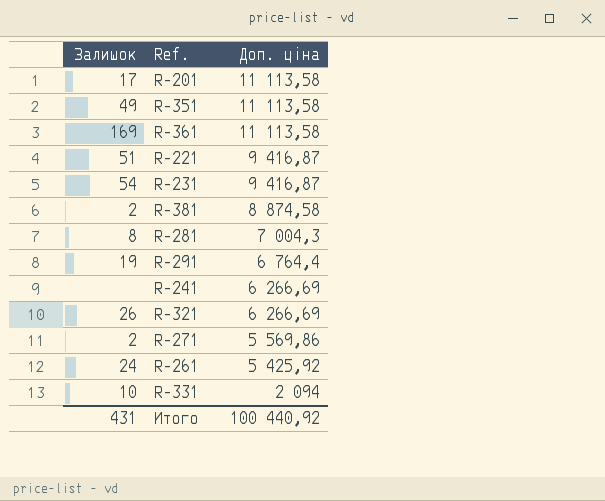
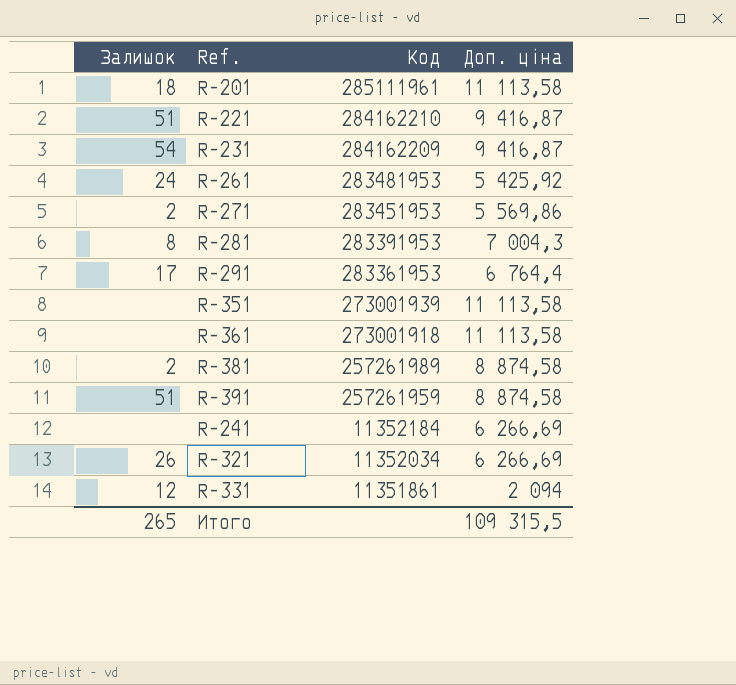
row order: Доп. ціна descending -> Код descending
column Код | position: none -> 3
R-201 | Залишок: 17 -> 18
R-291 | Залишок: 19 -> 17
R-351 | Залишок: 49 -> none
R-361 | Залишок: 169 -> none
row R-391: none -> 51 | 257261959 | 8 874,58
R-331 | Залишок: 10 -> 12
Итого | Залишок: 431 -> 265
Итого | Доп. ціна: 100 440,92 -> 109 315,5

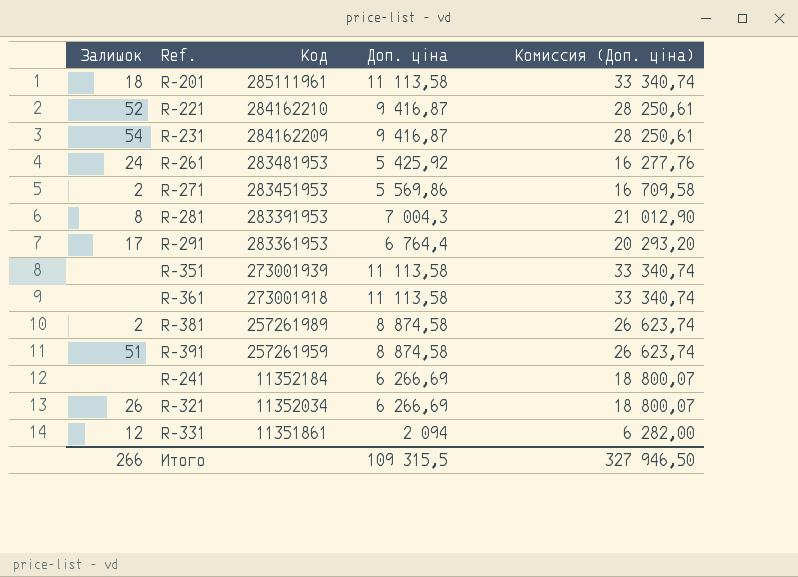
column Комиссия (Доп. ціна) | formula: none -> [Доп. ціна] * 3
R-221 | Залишок: 51 -> 52
Итого | Залишок: 265 -> 266

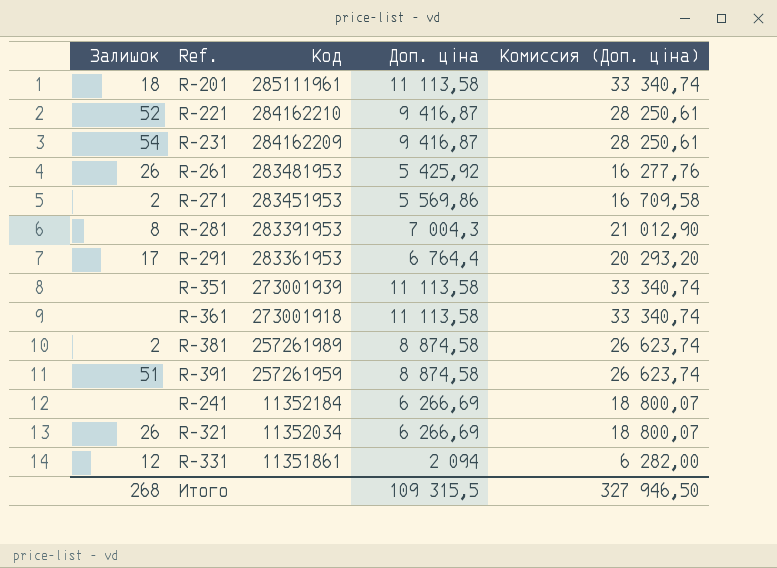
R-261 | Залишок: 24 -> 26
Итого | Залишок: 266 -> 268

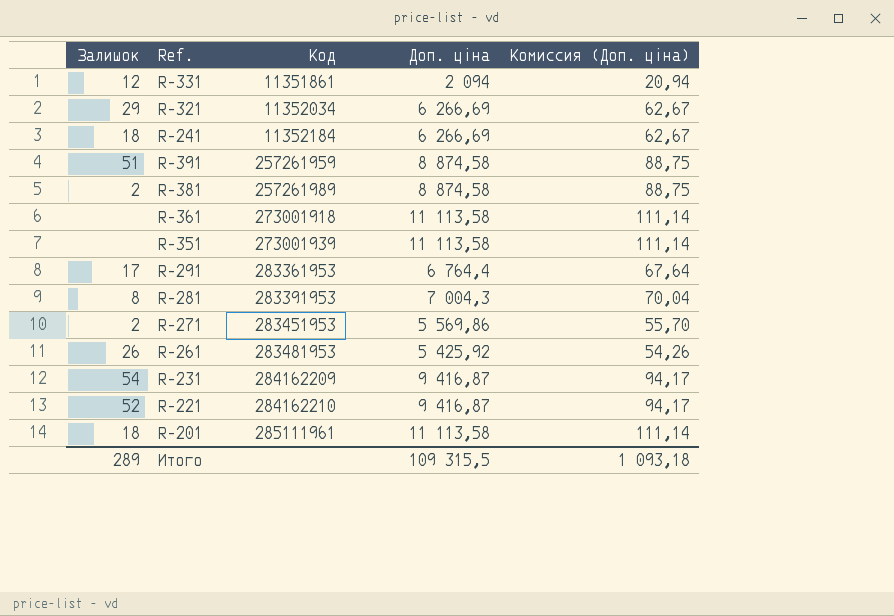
row order: Код descending -> Код ascending
column Комиссия (Доп. ціна) | formula: [Доп. ціна] * 3 -> [Доп. ціна] * 0,01
R-321 | Залишок: 26 -> 29
R-241 | Залишок: none -> 18
Итого | Залишок: 268 -> 289
Итого | Комиссия (Доп. ціна): 327 946,50 -> 1 093,18

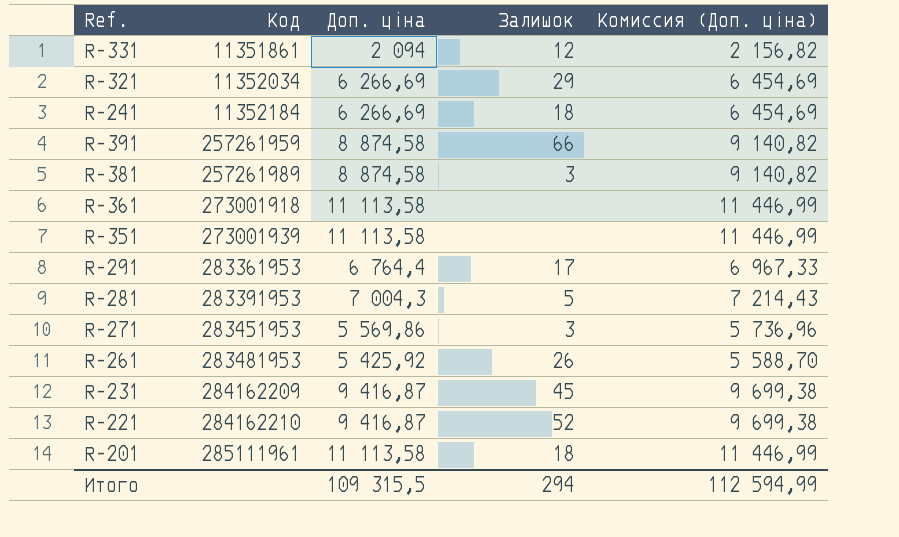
column Залишок | position: 1 -> 4
column Комиссия (Доп. ціна) | formula: [Доп. ціна] * 0,01 -> [Доп. ціна] * 1,03
R-391 | Залишок: 51 -> 66
R-381 | Залишок: 2 -> 3
R-281 | Залишок: 8 -> 5
R-271 | Залишок: 2 -> 3
R-231 | Залишок: 54 -> 45
Итого | Залишок: 289 -> 294
Итого | Комиссия (Доп. ціна): 1 093,18 -> 112 594,99

